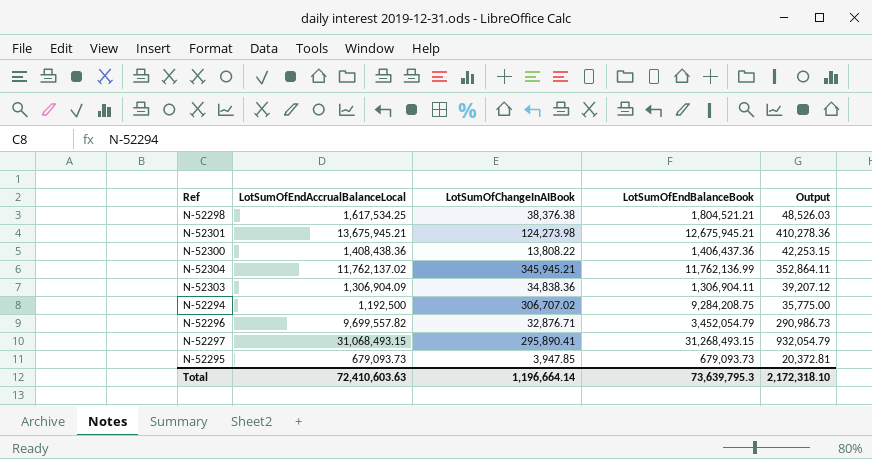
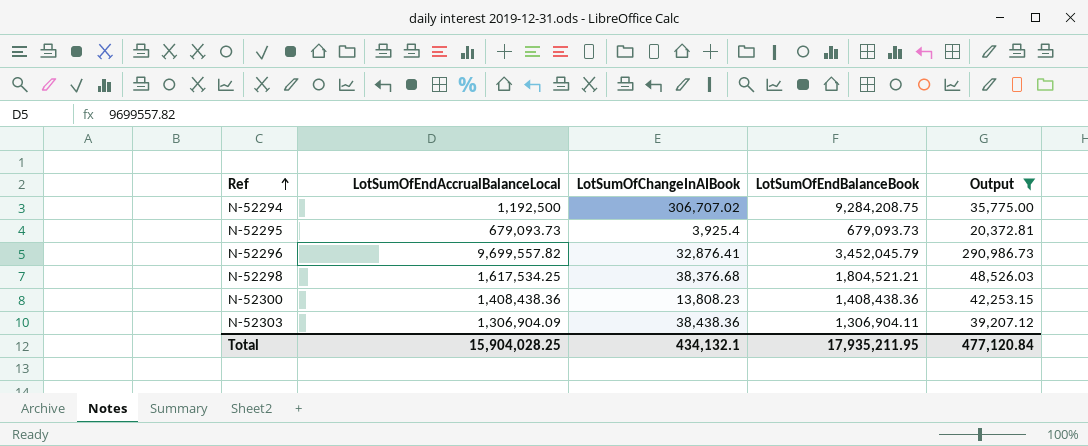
filter: none -> Output <= 290,986.73
row order: none -> Ref ascending
N-52295 | LotSumOfChangeInAIBook: 3,947.85 -> 3,925.4
N-52296 | LotSumOfChangeInAIBook: 32,876.71 -> 32,876.41
N-52296 | LotSumOfEndBalanceBook: 3,452,054.79 -> 3,452,045.79
N-52298 | LotSumOfChangeInAIBook: 38,376.38 -> 38,376.68
N-52300 | LotSumOfChangeInAIBook: 13,808.22 -> 13,808.23
N-52300 | LotSumOfEndBalanceBook: 1,406,437.36 -> 1,408,438.36
N-52303 | LotSumOfChangeInAIBook: 34,838.36 -> 38,438.36
Total | LotSumOfEndAccrualBalanceLocal: 72,410,603.63 -> 15,904,028.25
Total | LotSumOfChangeInAIBook: 1,196,664.14 -> 434,132.1
Total | LotSumOfEndBalanceBook: 73,639,795.3 -> 17,935,211.95
Total | Output: 2,172,318.10 -> 477,120.84

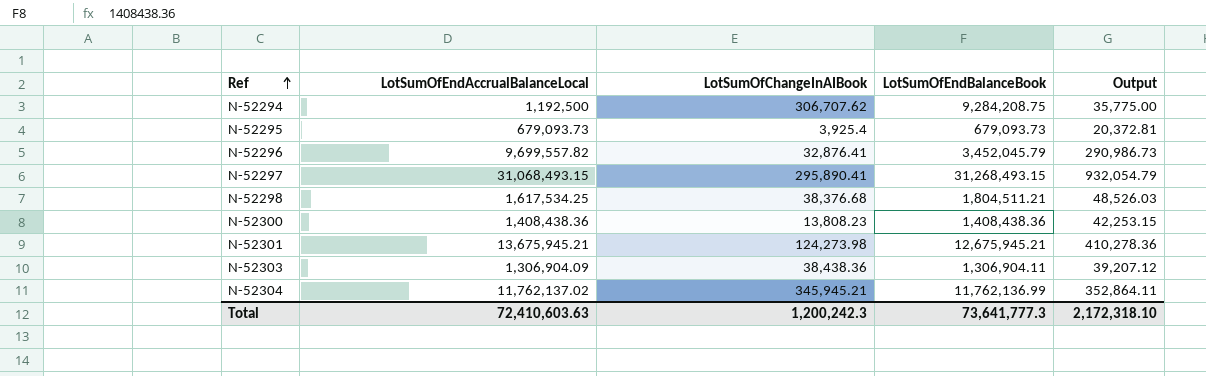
filter: Output <= 290,986.73 -> none
N-52294 | LotSumOfChangeInAIBook: 306,707.02 -> 306,707.62
N-52298 | LotSumOfEndBalanceBook: 1,804,521.21 -> 1,804,511.21
Total | LotSumOfEndAccrualBalanceLocal: 15,904,028.25 -> 72,410,603.63
Total | LotSumOfChangeInAIBook: 434,132.1 -> 1,200,242.3
Total | LotSumOfEndBalanceBook: 17,935,211.95 -> 73,641,777.3
Total | Output: 477,120.84 -> 2,172,318.10

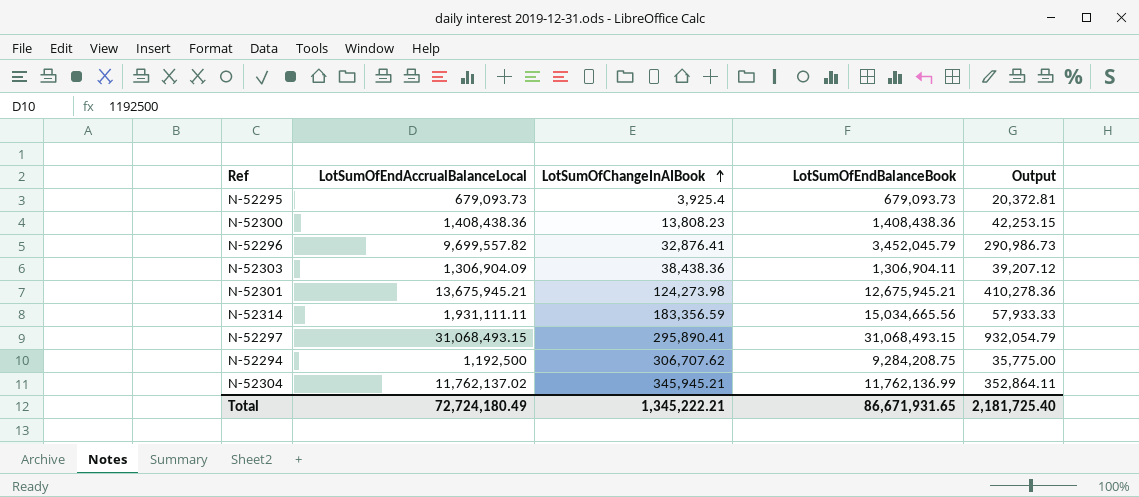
row order: Ref ascending -> LotSumOfChangeInAIBook ascending
row N-52298: 1,617,534.25 | 38,376.68 | 1,804,511.21 | 48,526.03 -> none
row N-52314: none -> 1,931,111.11 | 183,356.59 | 15,034,665.56 | 57,933.33
N-52297 | LotSumOfEndBalanceBook: 31,268,493.15 -> 31,068,493.15
Total | LotSumOfEndAccrualBalanceLocal: 72,410,603.63 -> 72,724,180.49
Total | LotSumOfChangeInAIBook: 1,200,242.3 -> 1,345,222.21
Total | LotSumOfEndBalanceBook: 73,641,777.3 -> 86,671,931.65
Total | Output: 2,172,318.10 -> 2,181,725.40

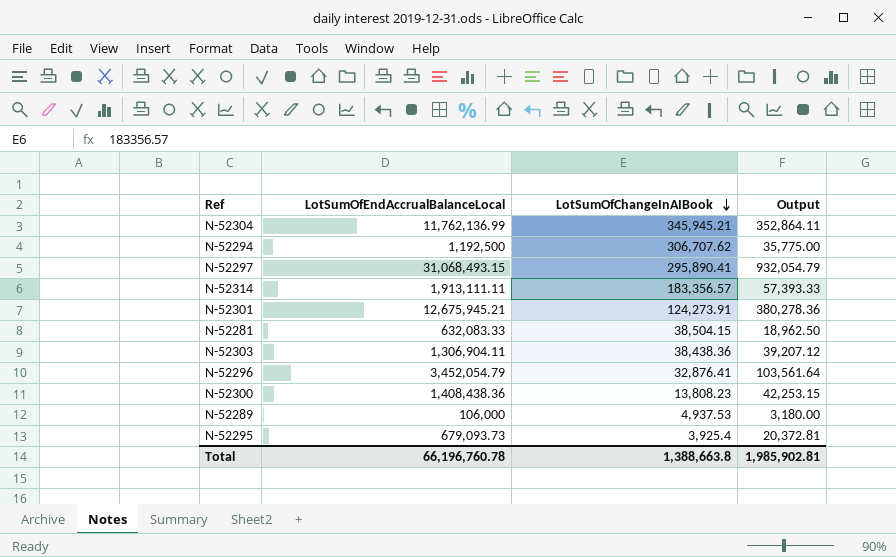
row order: LotSumOfChangeInAIBook ascending -> LotSumOfChangeInAIBook descending
column LotSumOfEndBalanceBook | position: 4 -> none
N-52304 | LotSumOfEndAccrualBalanceLocal: 11,762,137.02 -> 11,762,136.99
N-52314 | LotSumOfEndAccrualBalanceLocal: 1,931,111.11 -> 1,913,111.11
N-52314 | LotSumOfChangeInAIBook: 183,356.59 -> 183,356.57
N-52314 | Output: 57,933.33 -> 57,393.33
N-52301 | LotSumOfEndAccrualBalanceLocal: 13,675,945.21 -> 12,675,945.21
N-52301 | LotSumOfChangeInAIBook: 124,273.98 -> 124,273.91
N-52301 | Output: 410,278.36 -> 380,278.36
row N-52281: none -> 632,083.33 | 38,504.15 | 18,962.50
N-52303 | LotSumOfEndAccrualBalanceLocal: 1,306,904.09 -> 1,306,904.11
N-52296 | LotSumOfEndAccrualBalanceLocal: 9,699,557.82 -> 3,452,054.79
N-52296 | Output: 290,986.73 -> 103,561.64
row N-52289: none -> 106,000 | 4,937.53 | 3,180.00
Total | LotSumOfEndAccrualBalanceLocal: 72,724,180.49 -> 66,196,760.78
Total | LotSumOfChangeInAIBook: 1,345,222.21 -> 1,388,663.8
Total | Output: 2,181,725.40 -> 1,985,902.81

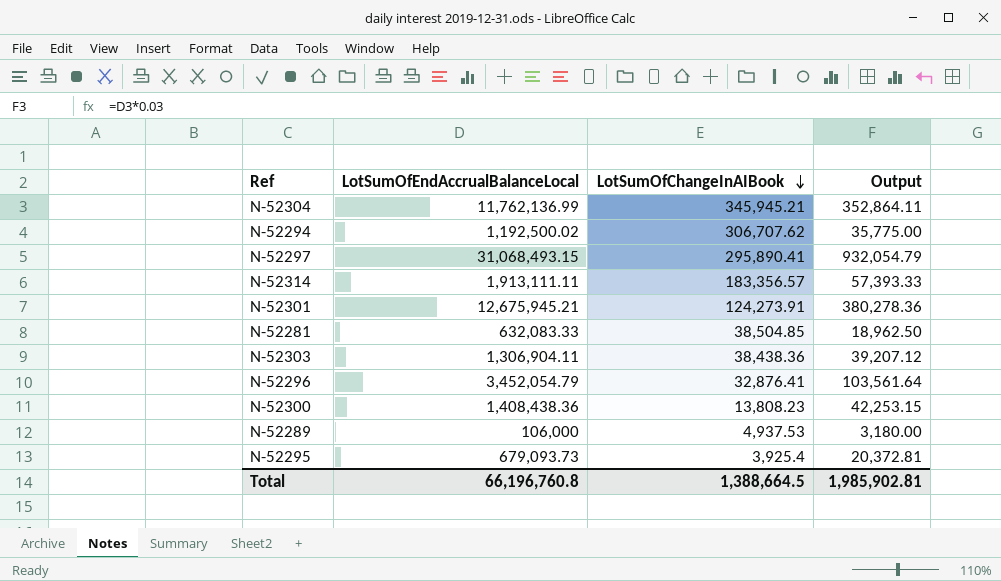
N-52294 | LotSumOfEndAccrualBalanceLocal: 1,192,500 -> 1,192,500.02
N-52281 | LotSumOfChangeInAIBook: 38,504.15 -> 38,504.85
Total | LotSumOfEndAccrualBalanceLocal: 66,196,760.78 -> 66,196,760.8
Total | LotSumOfChangeInAIBook: 1,388,663.8 -> 1,388,664.5

